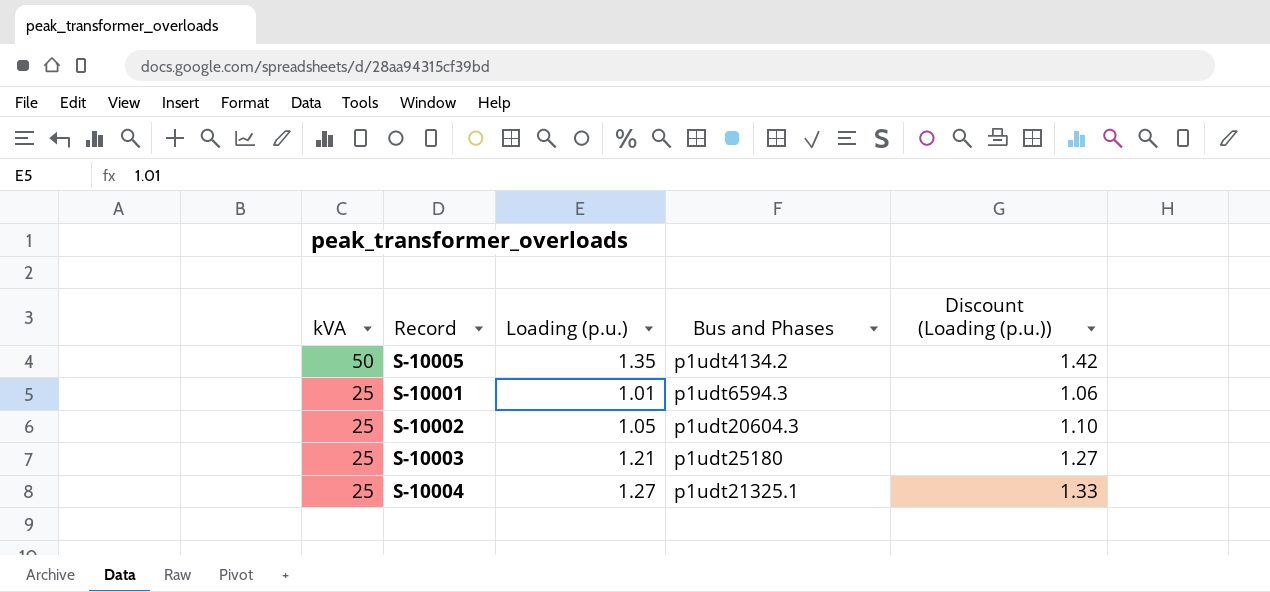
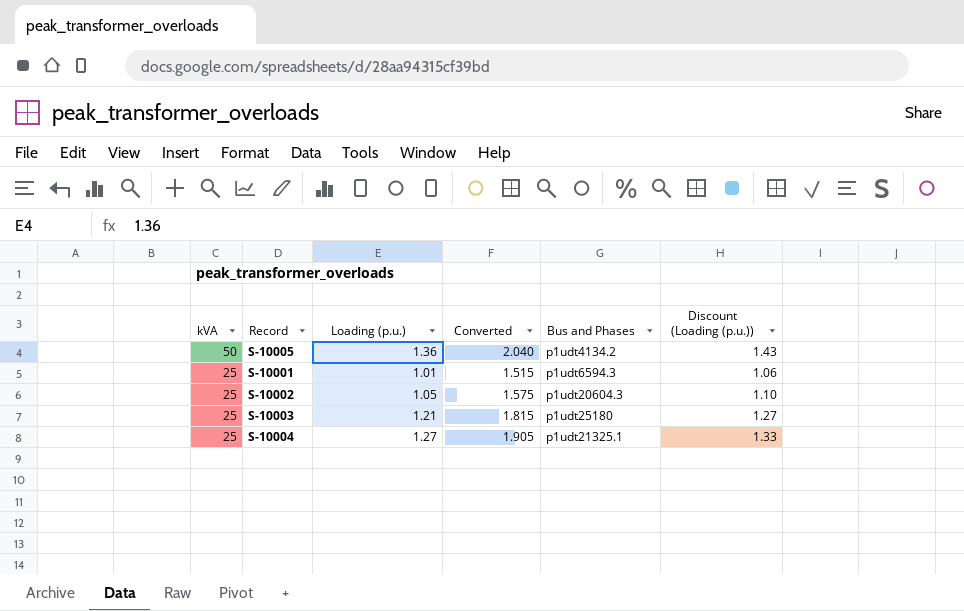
column Converted | formula: none -> [Loading (p.u.)] * 1.5
S-10005 | Loading (p.u.): 1.35 -> 1.36
S-10005 | Discount (Loading (p.u.)): 1.42 -> 1.43

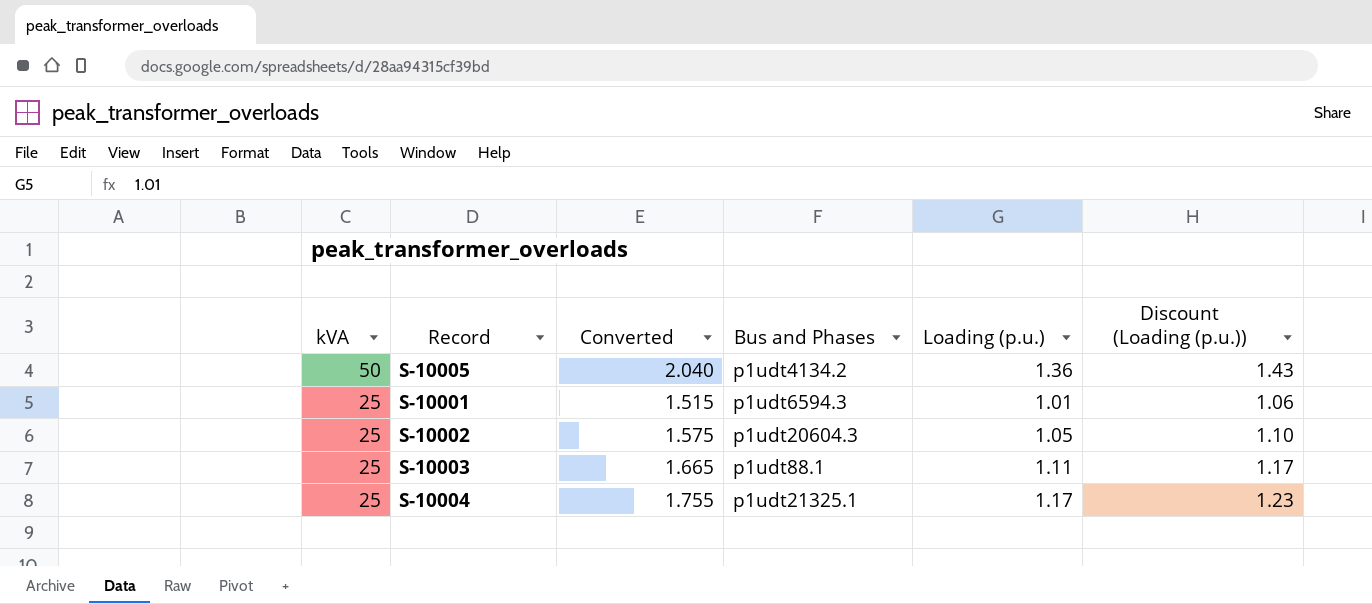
column Loading (p.u.) | position: 3 -> 5
S-10003 | Converted: 1.815 -> 1.665
S-10003 | Bus and Phases: p1udt25180 -> p1udt88.1
S-10003 | Loading (p.u.): 1.21 -> 1.11
S-10003 | Discount (Loading (p.u.)): 1.27 -> 1.17
S-10004 | Converted: 1.905 -> 1.755
S-10004 | Loading (p.u.): 1.27 -> 1.17
S-10004 | Discount (Loading (p.u.)): 1.33 -> 1.23

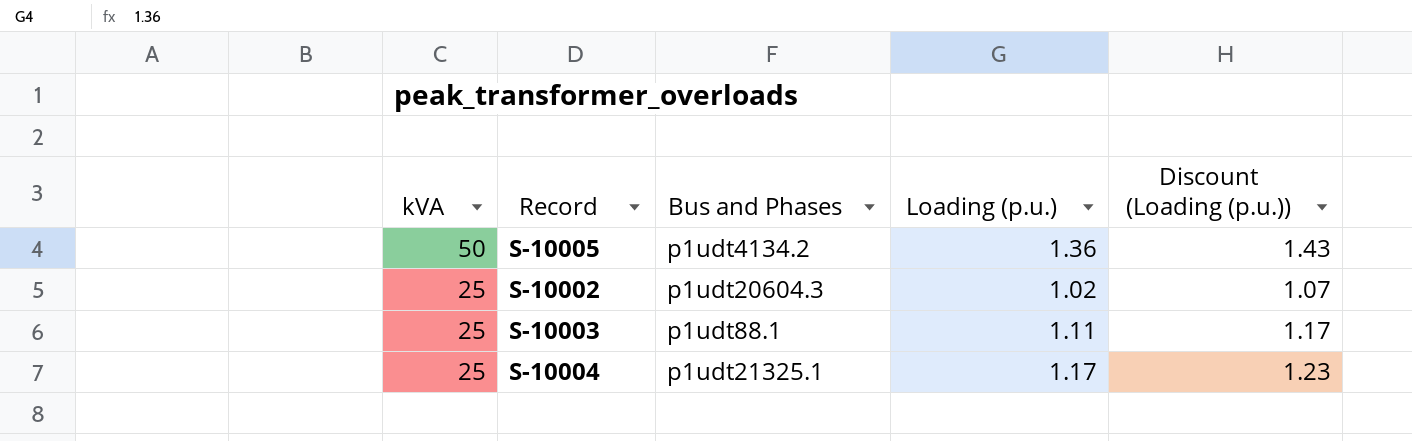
column Converted | formula: [Loading (p.u.)] * 1.5 -> none
row S-10001: 25 | 1.515 | p1udt6594.3 | 1.01 | 1.06 -> none
S-10002 | Loading (p.u.): 1.05 -> 1.02
S-10002 | Discount (Loading (p.u.)): 1.10 -> 1.07

